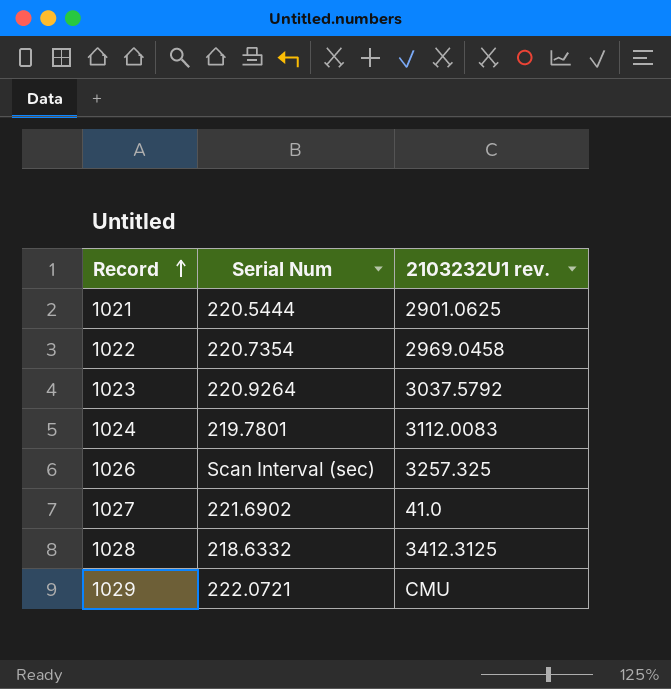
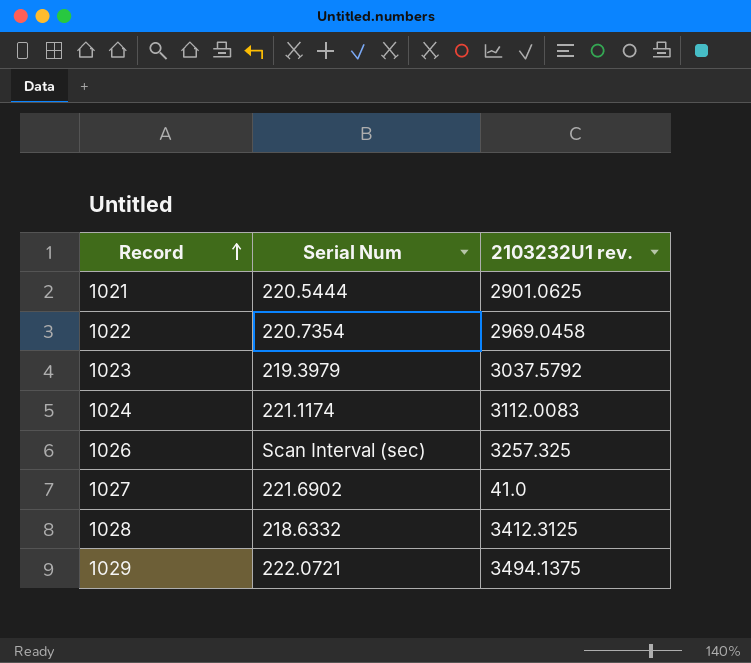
1023 | Serial Num: 220.9264 -> 219.3979
1024 | Serial Num: 219.7801 -> 221.1174
1029 | 2103232U1 rev.: CMU -> 3494.1375

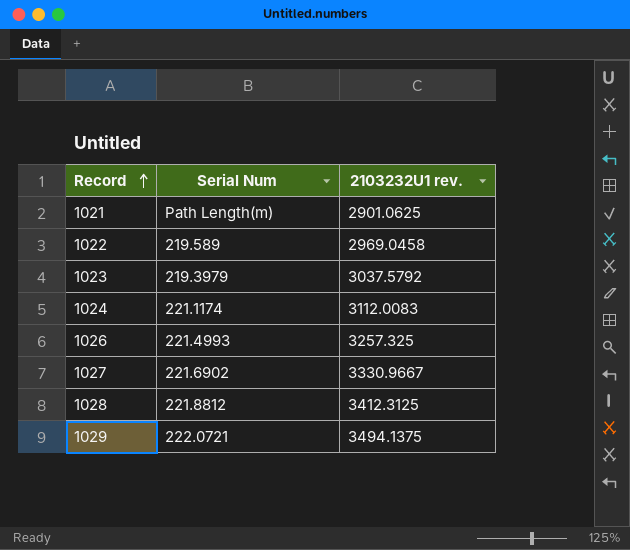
1021 | Serial Num: 220.5444 -> Path Length(m)
1022 | Serial Num: 220.7354 -> 219.589
1026 | Serial Num: Scan Interval (sec) -> 221.4993
1027 | 2103232U1 rev.: 41.0 -> 3330.9667
1028 | Serial Num: 218.6332 -> 221.8812

